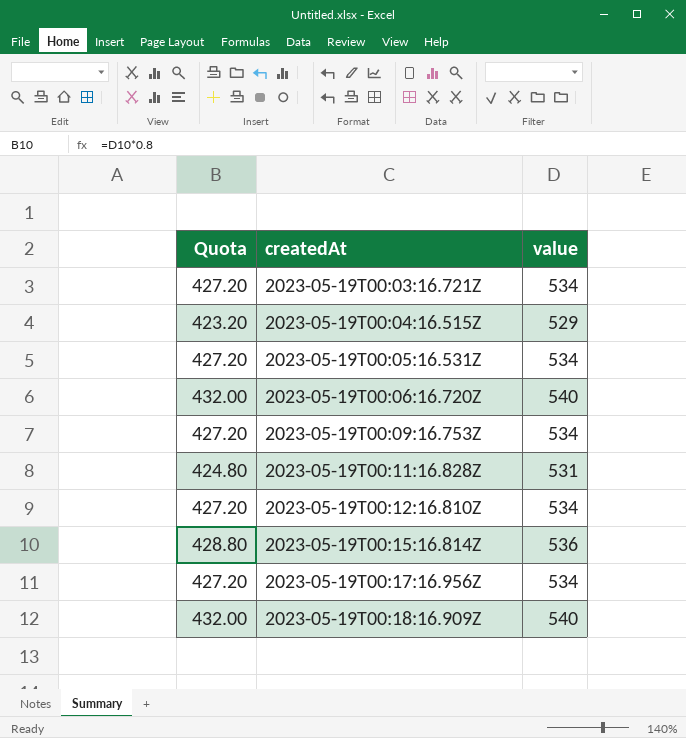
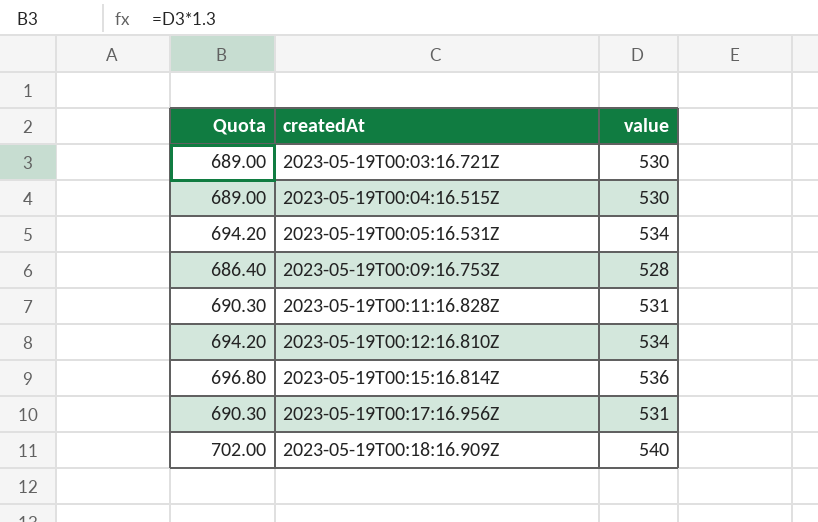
column Quota | formula: [value] * 0.8 -> [value] * 1.3
row 2023-05-19T00:06:16.720Z: 432.00 | 540 -> none
2023-05-19T00:03:16.721Z | value: 534 -> 530
2023-05-19T00:04:16.515Z | value: 529 -> 530
2023-05-19T00:09:16.753Z | value: 534 -> 528
2023-05-19T00:17:16.956Z | value: 534 -> 531

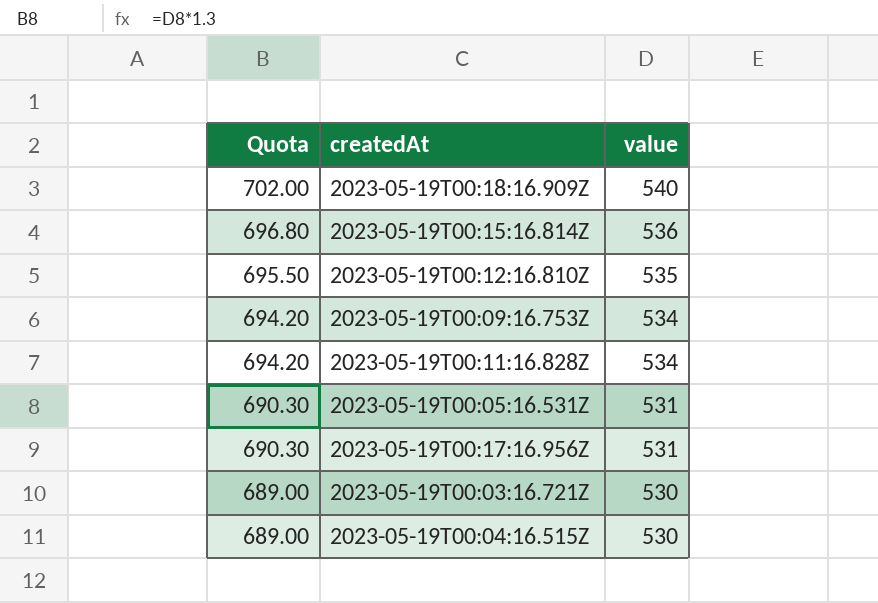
row order: createdAt ascending -> Quota descending
2023-05-19T00:12:16.810Z | Quota: 694.20 -> 695.50
2023-05-19T00:12:16.810Z | value: 534 -> 535
2023-05-19T00:09:16.753Z | Quota: 686.40 -> 694.20
2023-05-19T00:09:16.753Z | value: 528 -> 534
2023-05-19T00:11:16.828Z | Quota: 690.30 -> 694.20
2023-05-19T00:11:16.828Z | value: 531 -> 534
2023-05-19T00:05:16.531Z | Quota: 694.20 -> 690.30
2023-05-19T00:05:16.531Z | value: 534 -> 531

